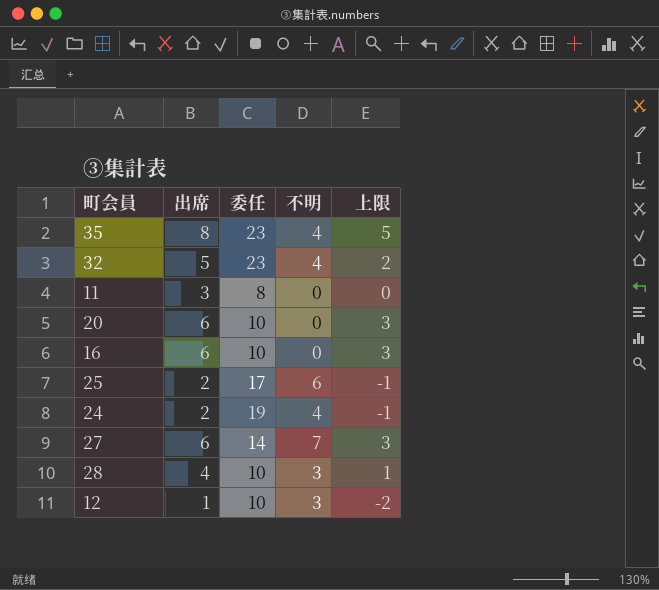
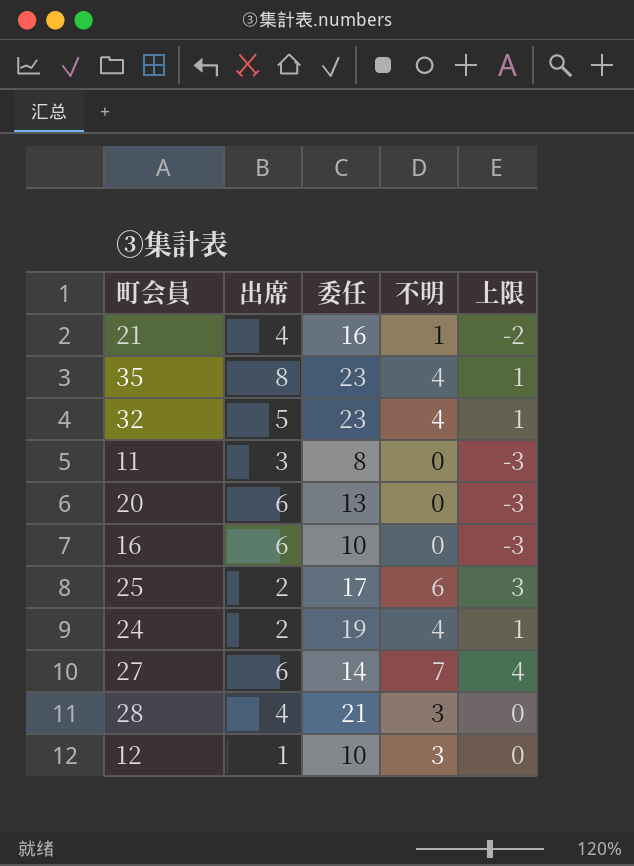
column 上限 | formula: [出席] - 3 -> [不明] - 3
row 21: none -> 4 | 16 | 1 | -2
20 | 委任: 10 -> 13
28 | 委任: 10 -> 21

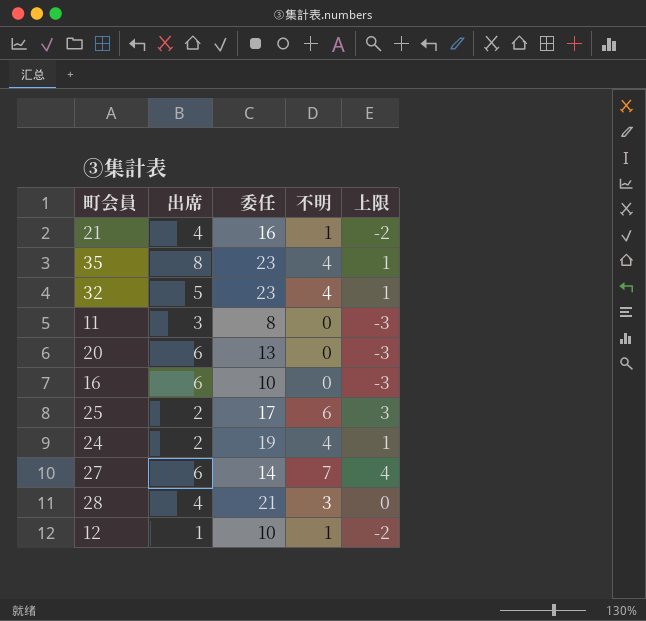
12 | 不明: 3 -> 1
12 | 上限: 0 -> -2

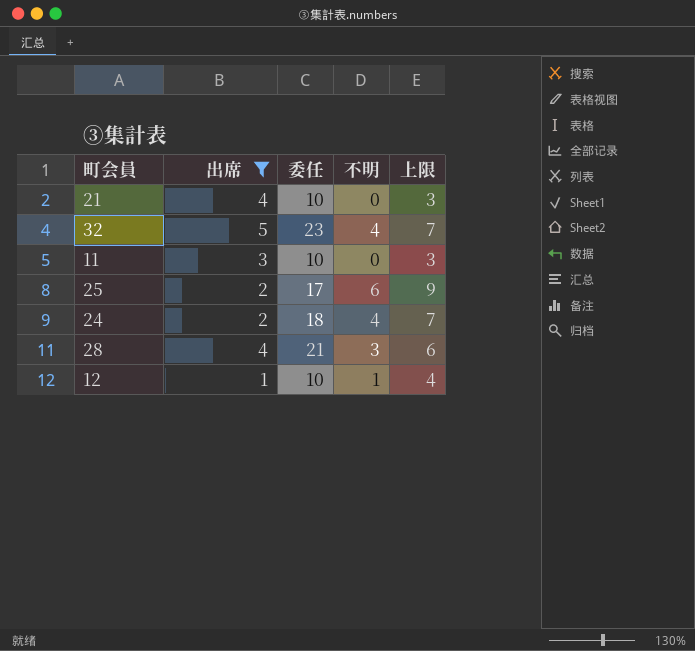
filter: none -> 出席 <= 5
column 上限 | formula: [不明] - 3 -> [不明] + 3
21 | 委任: 16 -> 10
21 | 不明: 1 -> 0
11 | 委任: 8 -> 10
24 | 委任: 19 -> 18

